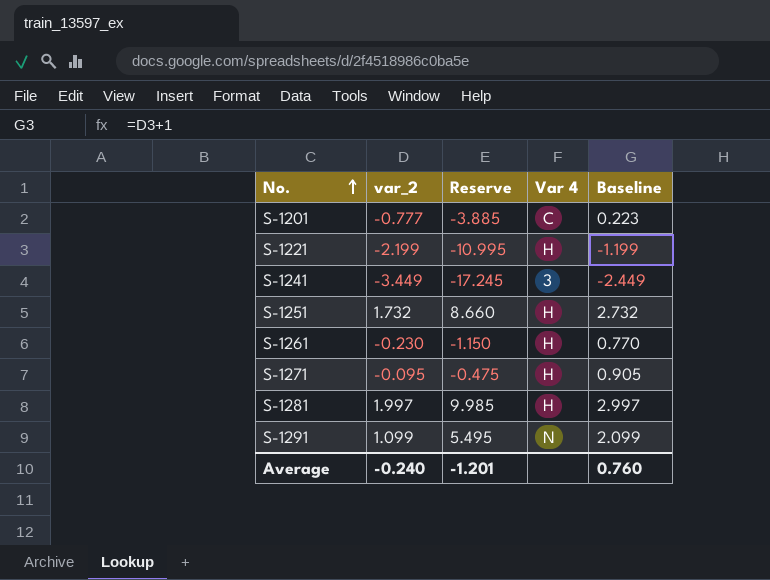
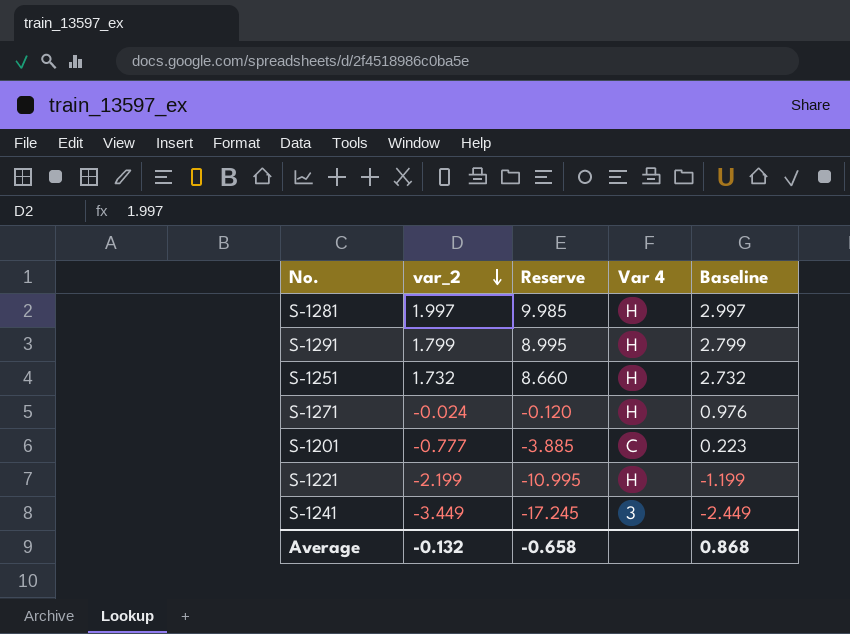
row order: No. ascending -> var_2 descending
row S-1261: -0.230 | -1.150 | H | 0.770 -> none
S-1291 | var_2: 1.099 -> 1.799
S-1291 | Reserve: 5.495 -> 8.995
S-1291 | Var 4: N -> H
S-1291 | Baseline: 2.099 -> 2.799
S-1271 | var_2: -0.095 -> -0.024
S-1271 | Reserve: -0.475 -> -0.120
S-1271 | Baseline: 0.905 -> 0.976
Average | var_2: -0.240 -> -0.132
Average | Reserve: -1.201 -> -0.658
Average | Baseline: 0.760 -> 0.868

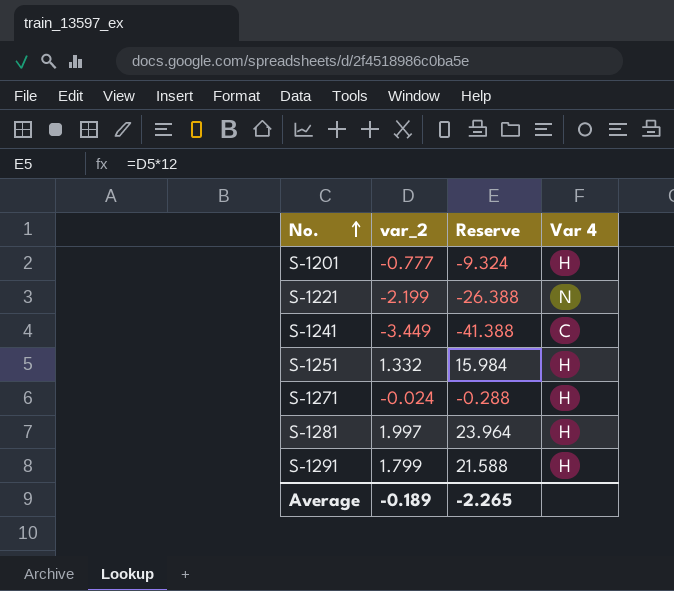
row order: var_2 descending -> No. ascending
column Baseline | formula: [var_2] + 1 -> none
column Reserve | formula: [var_2] * 5 -> [var_2] * 12
S-1201 | Var 4: C -> H
S-1221 | Var 4: H -> N
S-1241 | Var 4: 3 -> C
S-1251 | var_2: 1.732 -> 1.332
Average | var_2: -0.132 -> -0.189
Average | Reserve: -0.658 -> -2.265

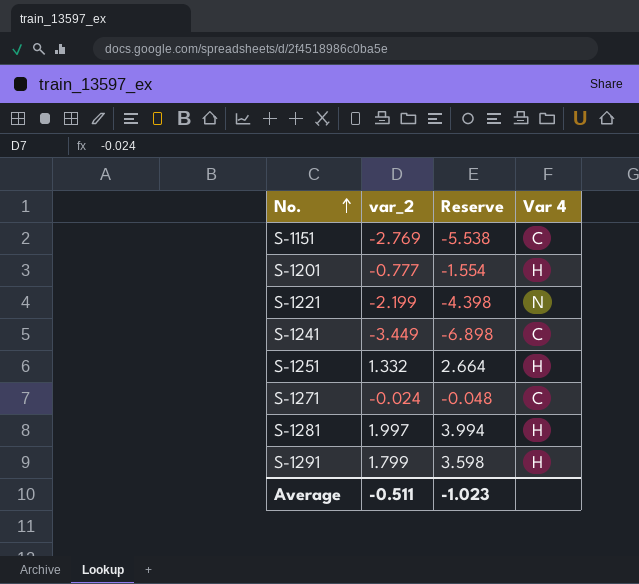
column Reserve | formula: [var_2] * 12 -> [var_2] * 2
row S-1151: none -> -2.769 | -5.538 | C
S-1271 | Var 4: H -> C
Average | var_2: -0.189 -> -0.511
Average | Reserve: -2.265 -> -1.023

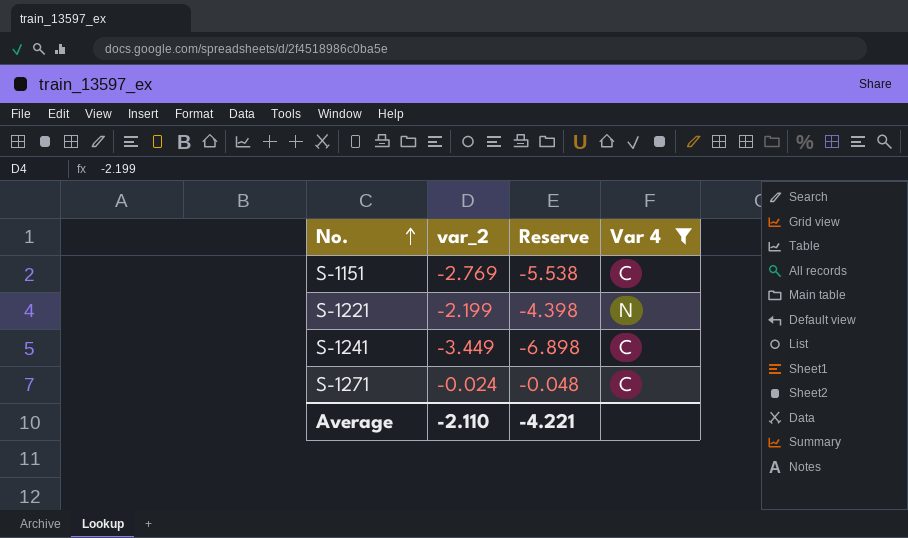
filter: none -> Var 4 != H
Average | var_2: -0.511 -> -2.110
Average | Reserve: -1.023 -> -4.221

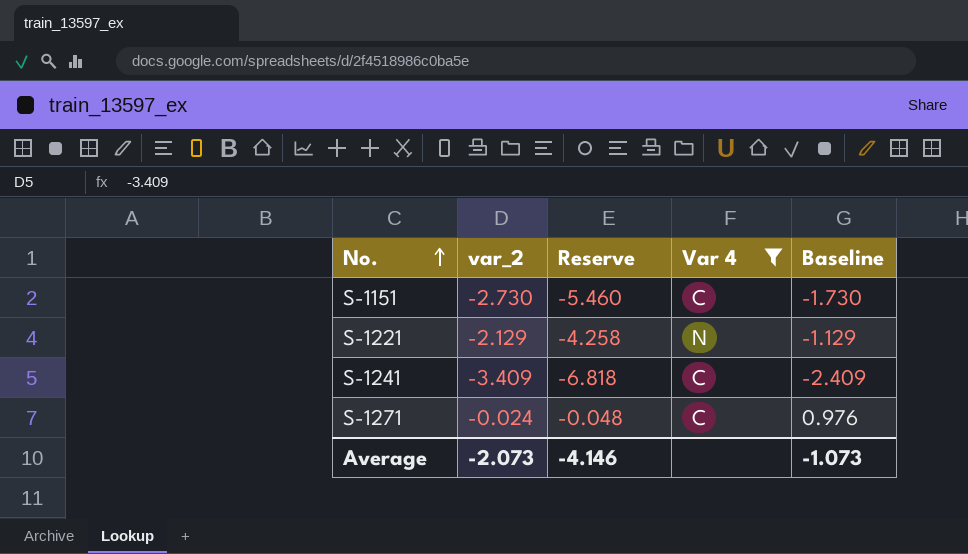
column Baseline | formula: none -> [var_2] + 1
S-1151 | var_2: -2.769 -> -2.730
S-1151 | Reserve: -5.538 -> -5.460
S-1221 | var_2: -2.199 -> -2.129
S-1221 | Reserve: -4.398 -> -4.258
S-1241 | var_2: -3.449 -> -3.409
S-1241 | Reserve: -6.898 -> -6.818
Average | var_2: -2.110 -> -2.073
Average | Reserve: -4.221 -> -4.146

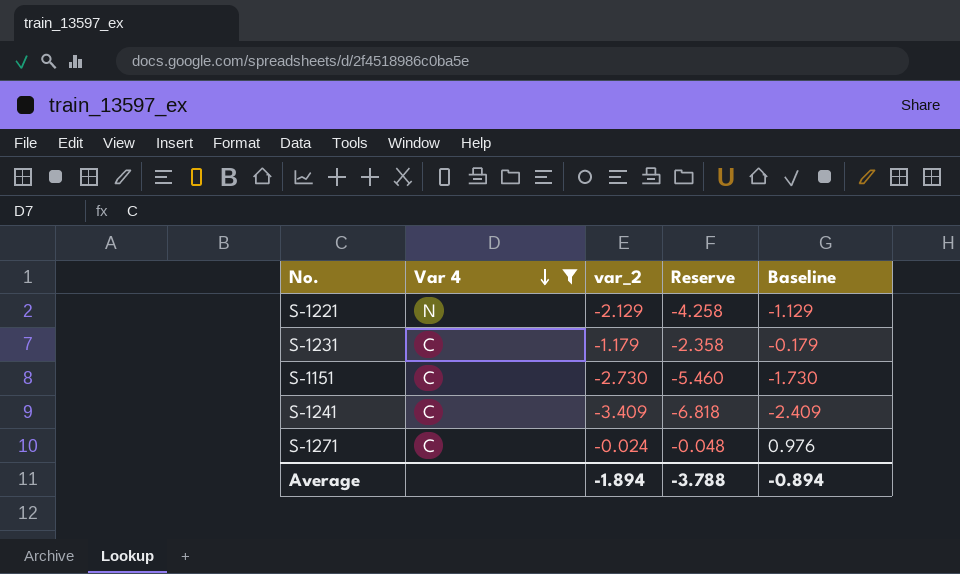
row order: No. ascending -> Var 4 descending
column Var 4 | position: 4 -> 2
row S-1231: none -> C | -1.179 | -2.358 | -0.179
Average | var_2: -2.073 -> -1.894
Average | Reserve: -4.146 -> -3.788
Average | Baseline: -1.073 -> -0.894

